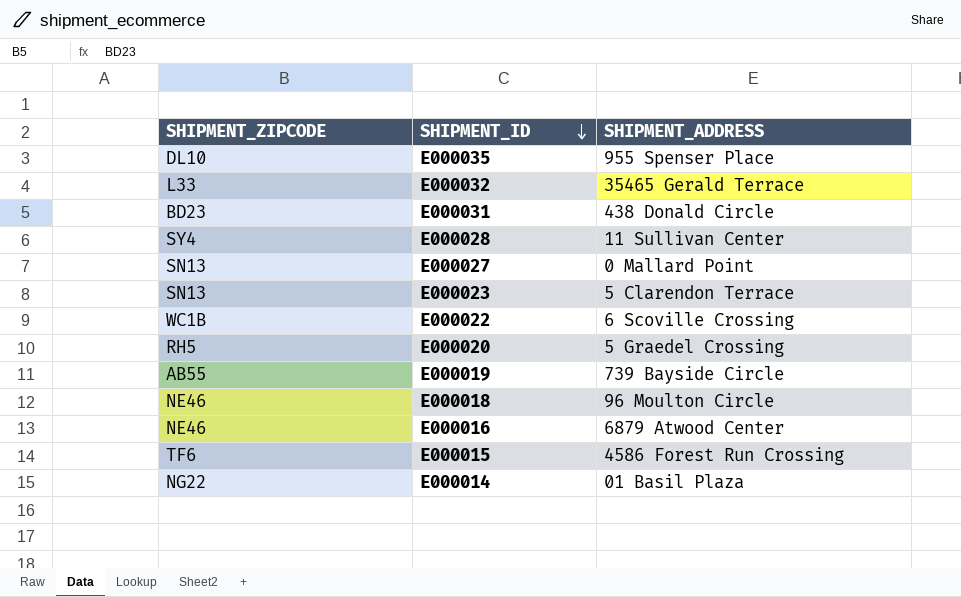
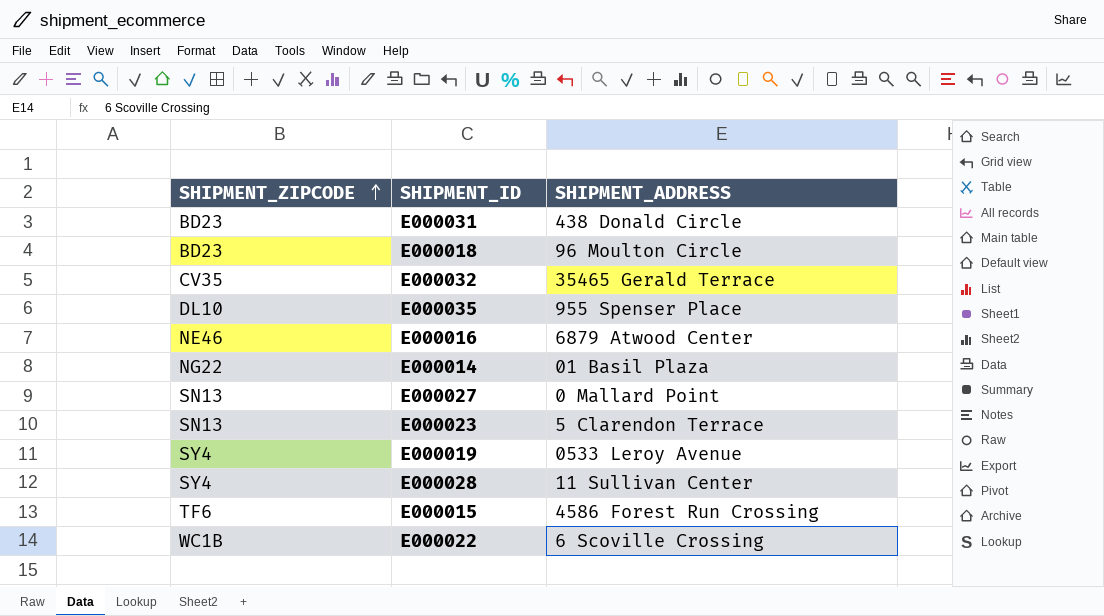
row order: SHIPMENT_ID descending -> SHIPMENT_ZIPCODE ascending
row E000020: RH5 | 5 Graedel Crossing -> none
E000018 | SHIPMENT_ZIPCODE: NE46 -> BD23
E000032 | SHIPMENT_ZIPCODE: L33 -> CV35
E000019 | SHIPMENT_ZIPCODE: AB55 -> SY4
E000019 | SHIPMENT_ADDRESS: 739 Bayside Circle -> 0533 Leroy Avenue

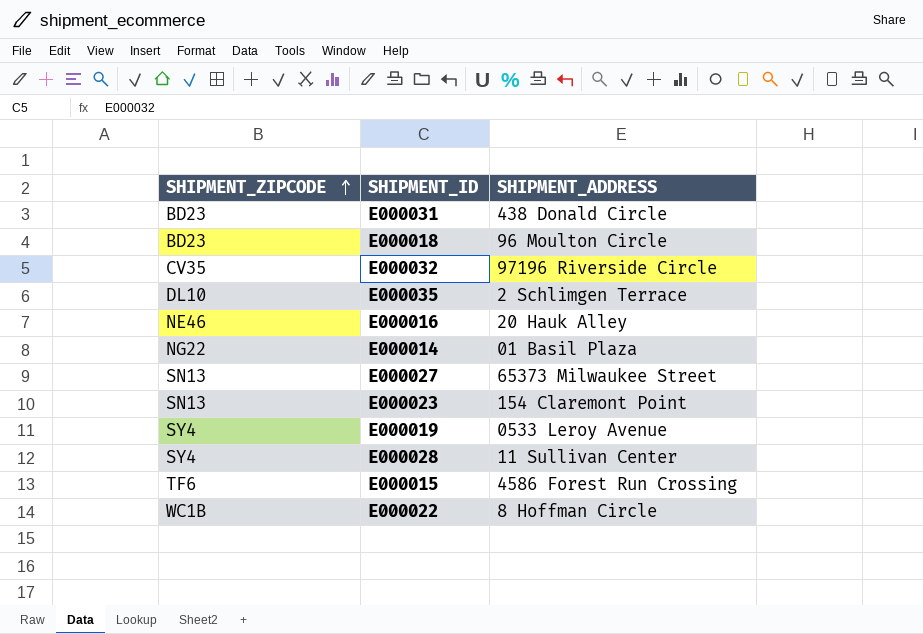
E000032 | SHIPMENT_ADDRESS: 35465 Gerald Terrace -> 97196 Riverside Circle
E000035 | SHIPMENT_ADDRESS: 955 Spenser Place -> 2 Schlimgen Terrace
E000016 | SHIPMENT_ADDRESS: 6879 Atwood Center -> 20 Hauk Alley
E000027 | SHIPMENT_ADDRESS: 0 Mallard Point -> 65373 Milwaukee Street
E000023 | SHIPMENT_ADDRESS: 5 Clarendon Terrace -> 154 Claremont Point
E000022 | SHIPMENT_ADDRESS: 6 Scoville Crossing -> 8 Hoffman Circle

